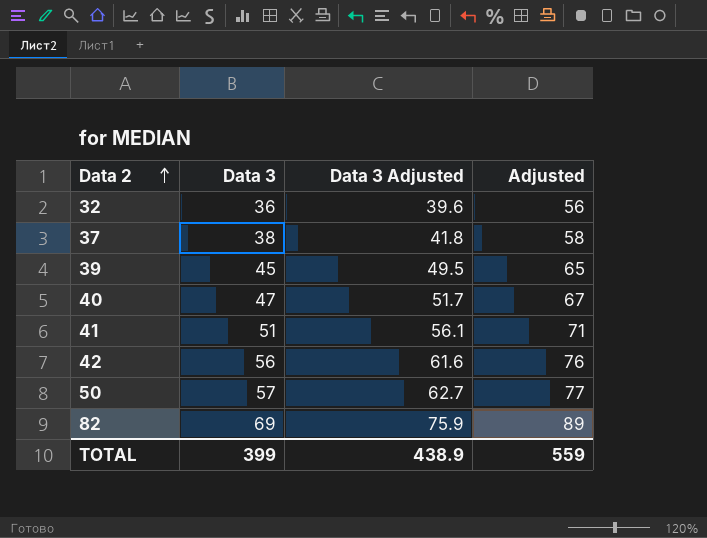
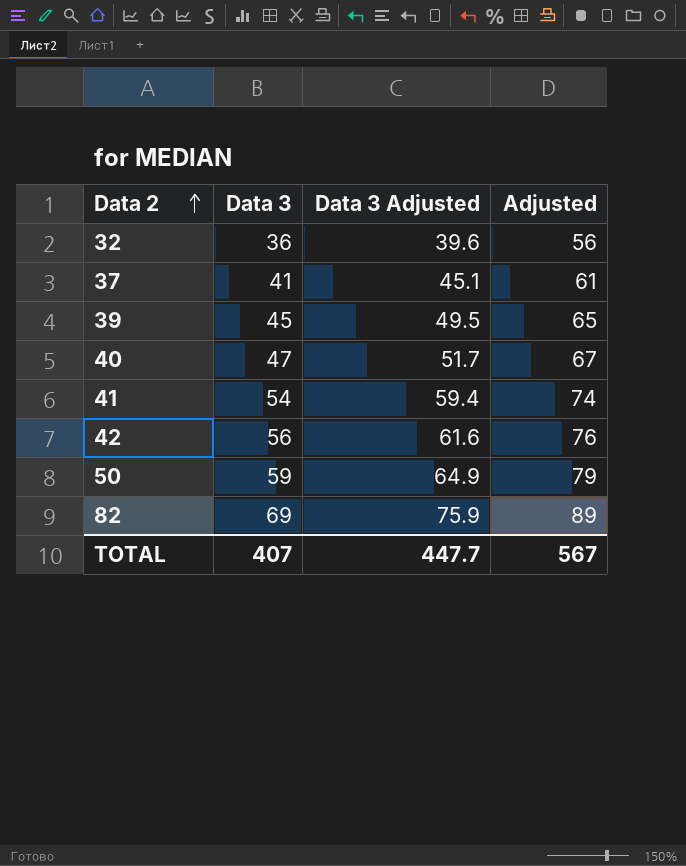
37 | Data 3: 38 -> 41
37 | Data 3 Adjusted: 41.8 -> 45.1
37 | Adjusted: 58 -> 61
41 | Data 3: 51 -> 54
41 | Data 3 Adjusted: 56.1 -> 59.4
41 | Adjusted: 71 -> 74
50 | Data 3: 57 -> 59
50 | Data 3 Adjusted: 62.7 -> 64.9
50 | Adjusted: 77 -> 79
TOTAL | Data 3: 399 -> 407
TOTAL | Data 3 Adjusted: 438.9 -> 447.7
TOTAL | Adjusted: 559 -> 567

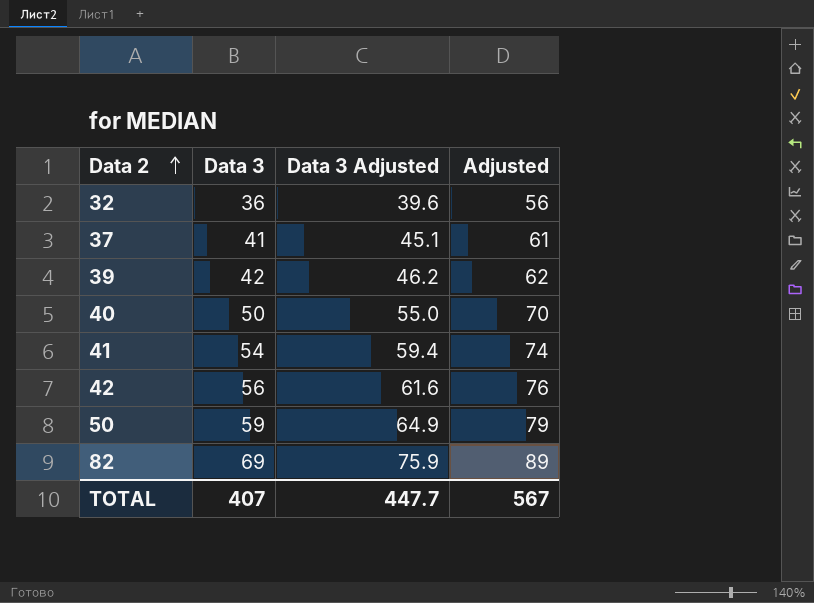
39 | Data 3: 45 -> 42
39 | Data 3 Adjusted: 49.5 -> 46.2
39 | Adjusted: 65 -> 62
40 | Data 3: 47 -> 50
40 | Data 3 Adjusted: 51.7 -> 55.0
40 | Adjusted: 67 -> 70

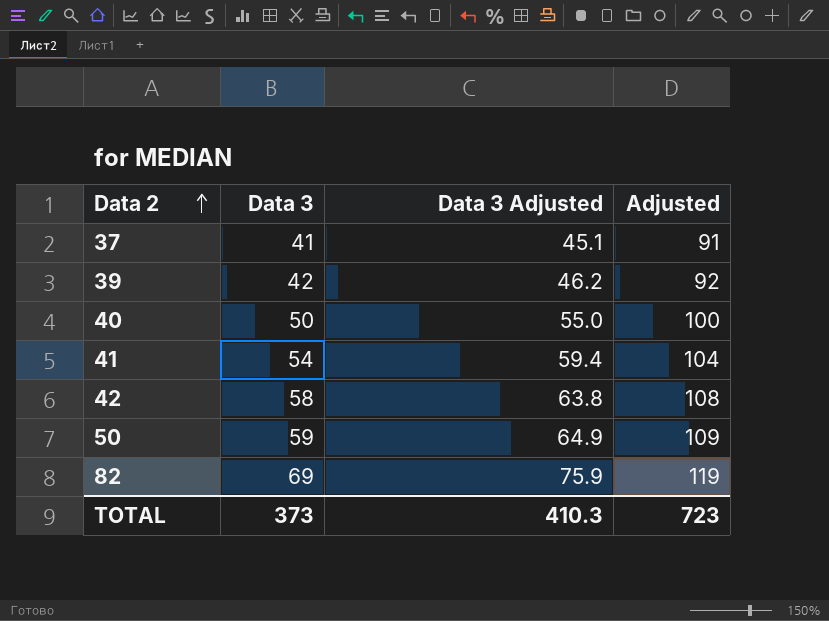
column Adjusted | formula: [Data 3] + 20 -> [Data 3] + 50
row 32: 36 | 39.6 | 56 -> none
42 | Data 3: 56 -> 58
42 | Data 3 Adjusted: 61.6 -> 63.8
TOTAL | Data 3: 407 -> 373
TOTAL | Data 3 Adjusted: 447.7 -> 410.3
TOTAL | Adjusted: 567 -> 723

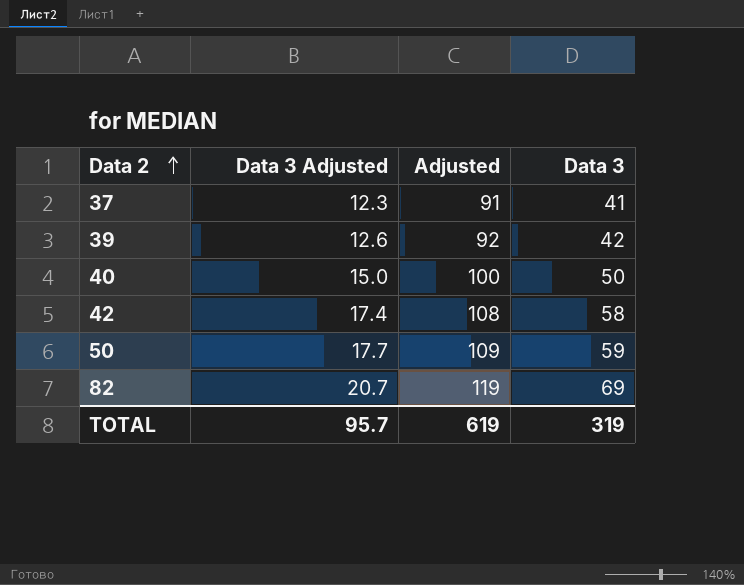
column Data 3 Adjusted | formula: [Data 3] * 1.1 -> [Data 3] * 0.3
column Data 3 | position: 2 -> 4
row 41: 54 | 59.4 | 104 -> none
TOTAL | Data 3 Adjusted: 410.3 -> 95.7
TOTAL | Adjusted: 723 -> 619
TOTAL | Data 3: 373 -> 319

